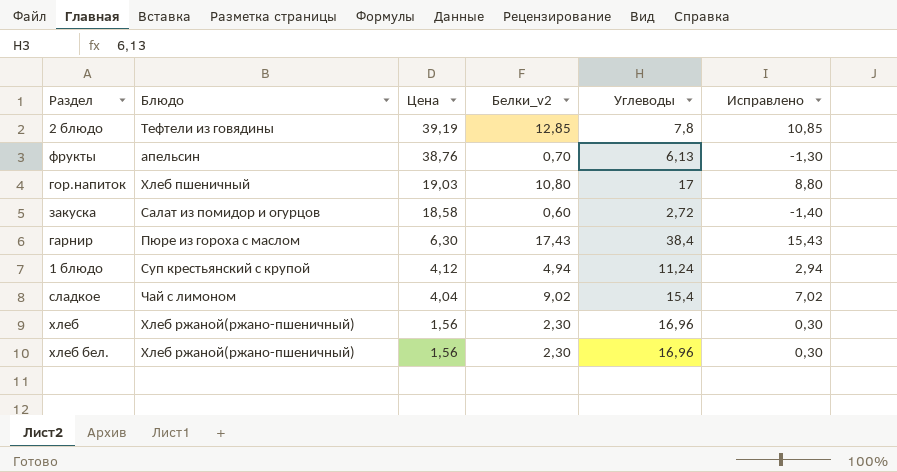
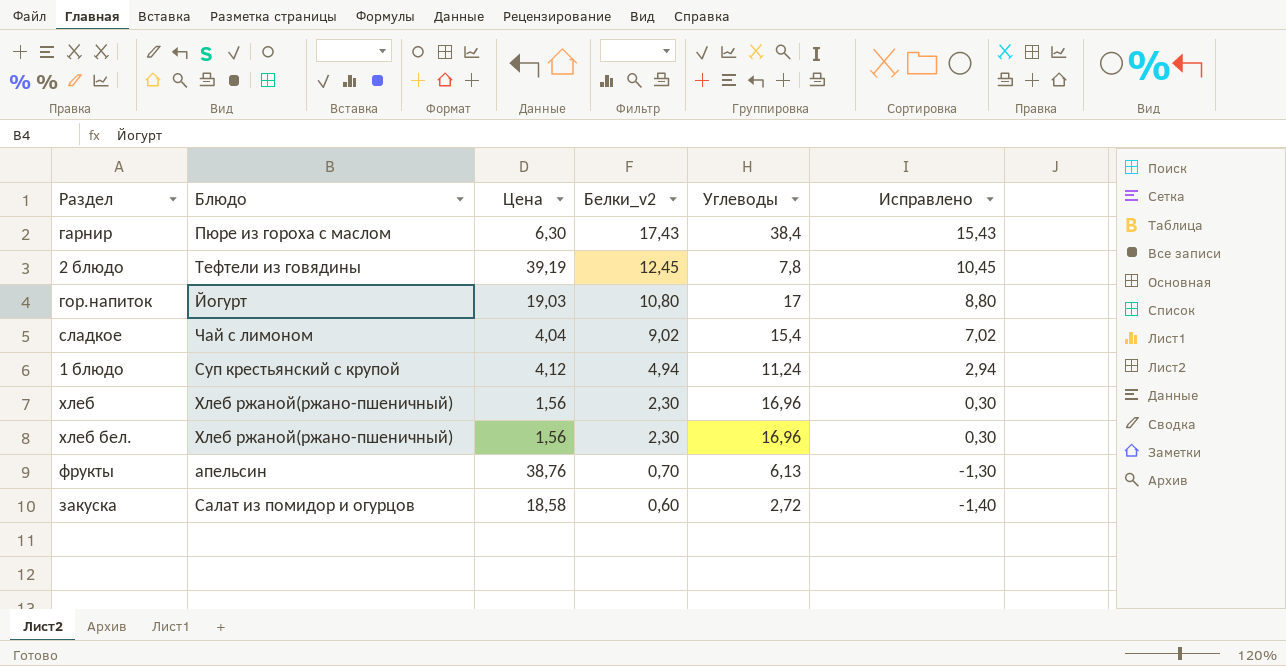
row order: Цена descending -> Белки_v2 descending
2 блюдо | Белки_v2: 12,85 -> 12,45
2 блюдо | Исправлено: 10,85 -> 10,45
гор.напиток | Блюдо: Хлеб пшеничный -> Йогурт

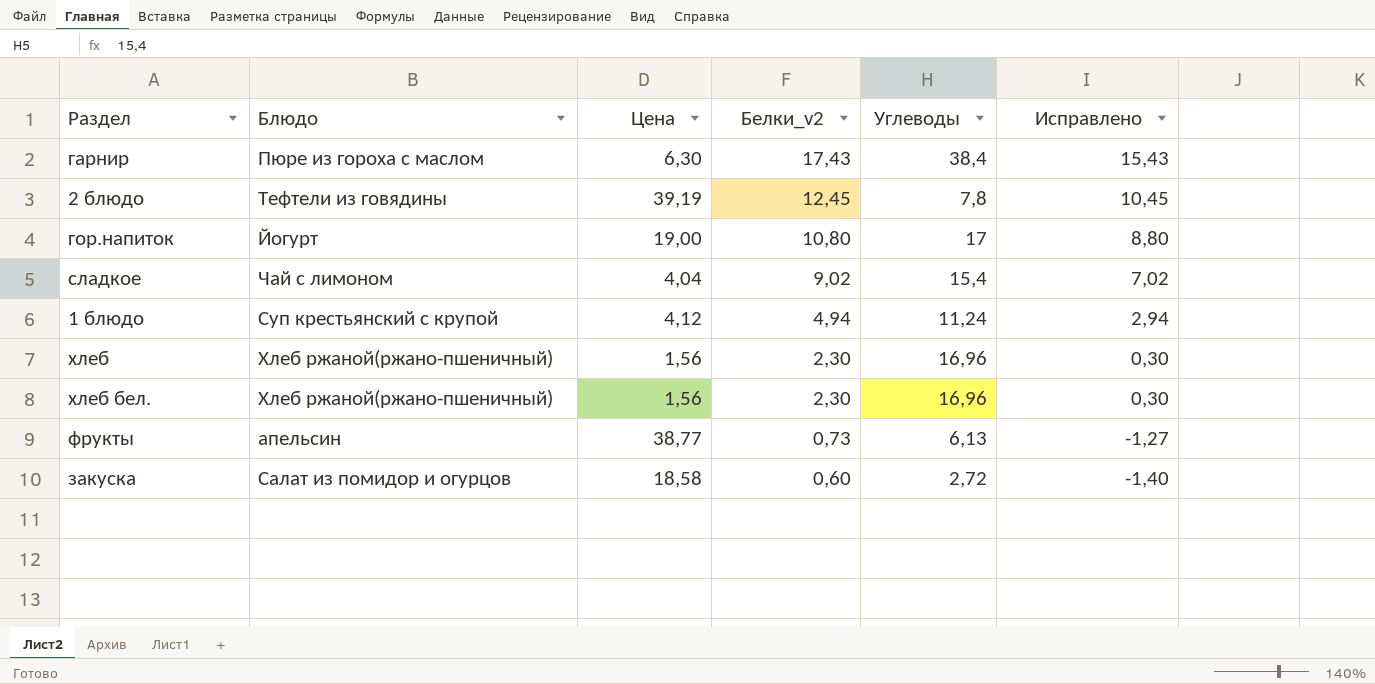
гор.напиток | Цена: 19,03 -> 19,00
фрукты | Цена: 38,76 -> 38,77
фрукты | Белки_v2: 0,70 -> 0,73
фрукты | Исправлено: -1,30 -> -1,27

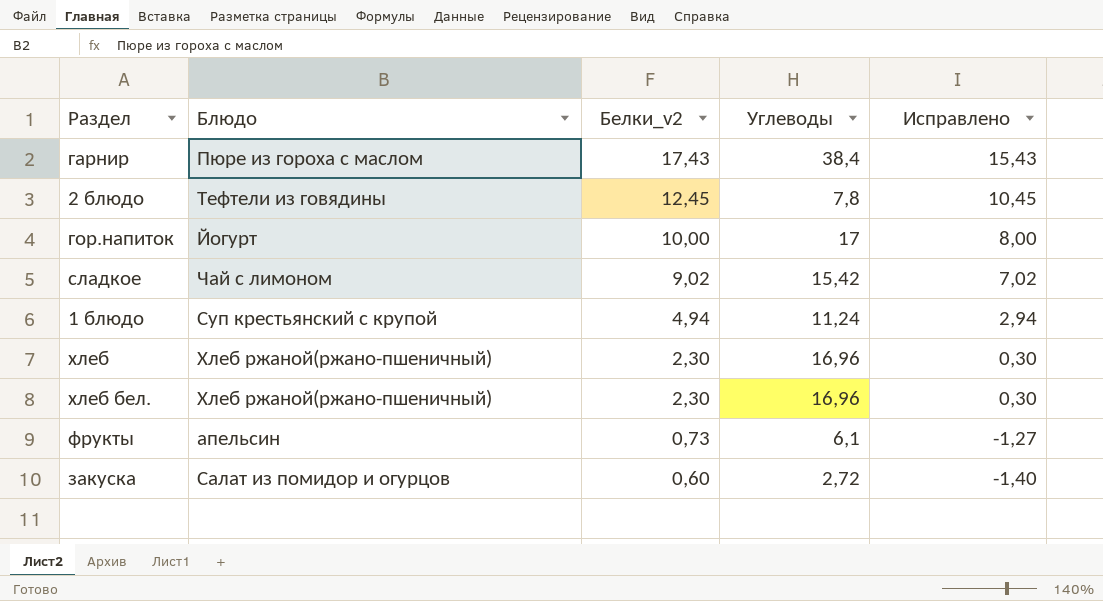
column Цена | position: 3 -> none
гор.напиток | Белки_v2: 10,80 -> 10,00
гор.напиток | Исправлено: 8,80 -> 8,00
сладкое | Углеводы: 15,4 -> 15,42
фрукты | Углеводы: 6,13 -> 6,1

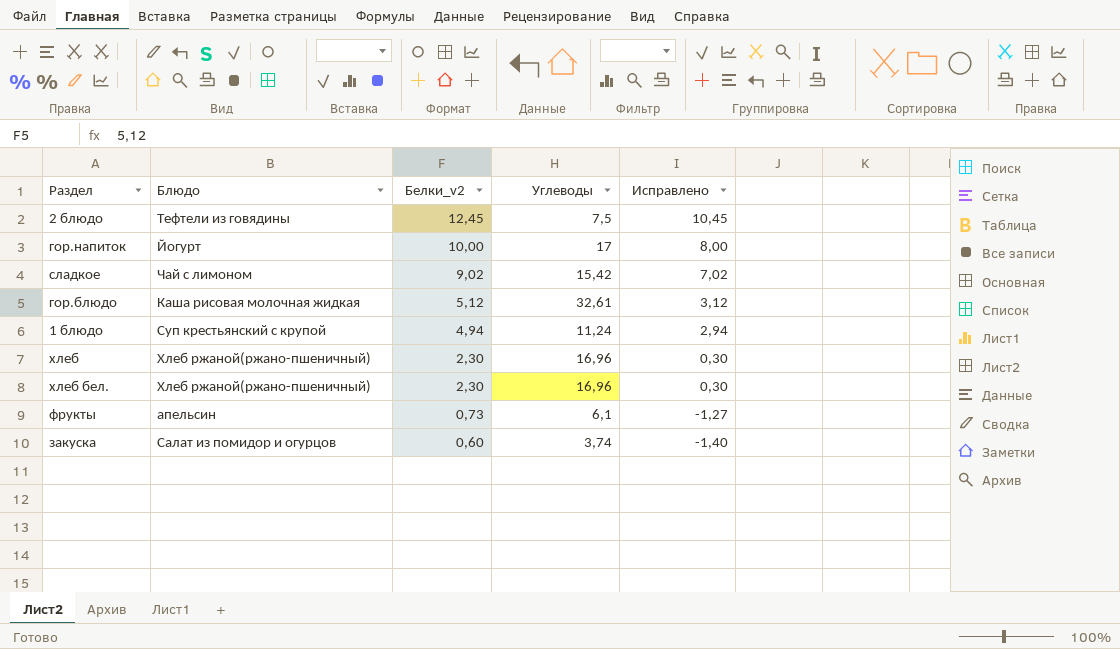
row гарнир: Пюре из гороха с маслом | 17,43 | 38,4 | 15,43 -> none
2 блюдо | Углеводы: 7,8 -> 7,5
row гор.блюдо: none -> Каша рисовая молочная жидкая | 5,12 | 32,61 | 3,12
закуска | Углеводы: 2,72 -> 3,74

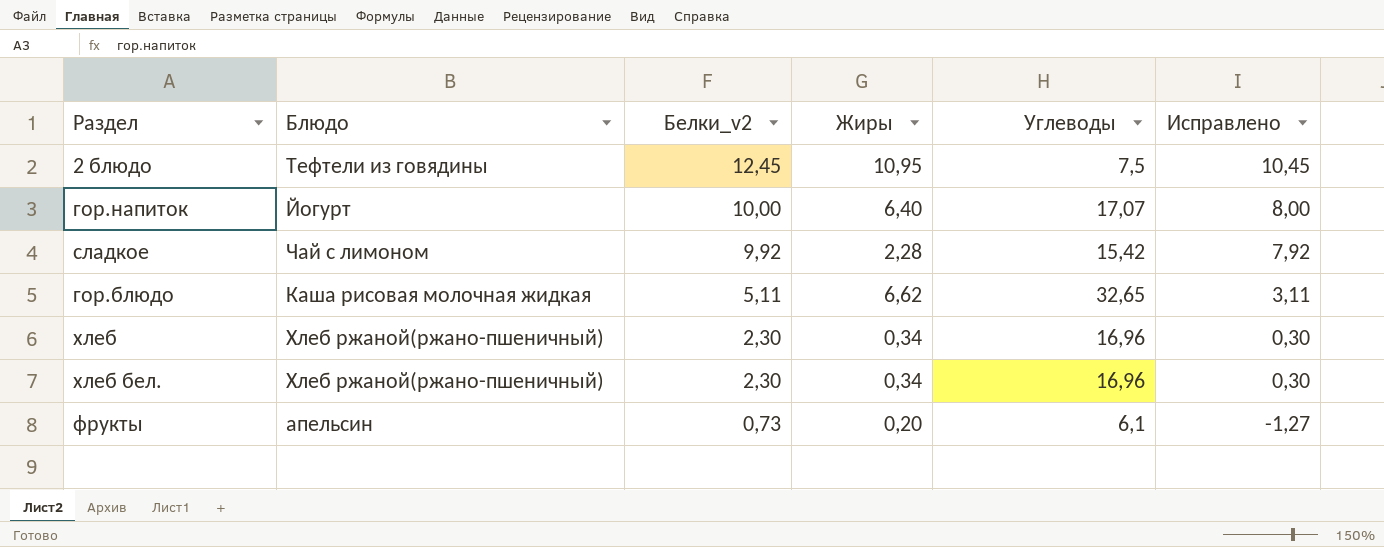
column Жиры | position: none -> 4
row 1 блюдо: Суп крестьянский с крупой | 4,94 | 11,24 | 2,94 -> none
row закуска: Салат из помидор и огурцов | 0,60 | 3,74 | -1,40 -> none
гор.напиток | Углеводы: 17 -> 17,07
сладкое | Белки_v2: 9,02 -> 9,92
сладкое | Исправлено: 7,02 -> 7,92
гор.блюдо | Белки_v2: 5,12 -> 5,11
гор.блюдо | Углеводы: 32,61 -> 32,65
гор.блюдо | Исправлено: 3,12 -> 3,11

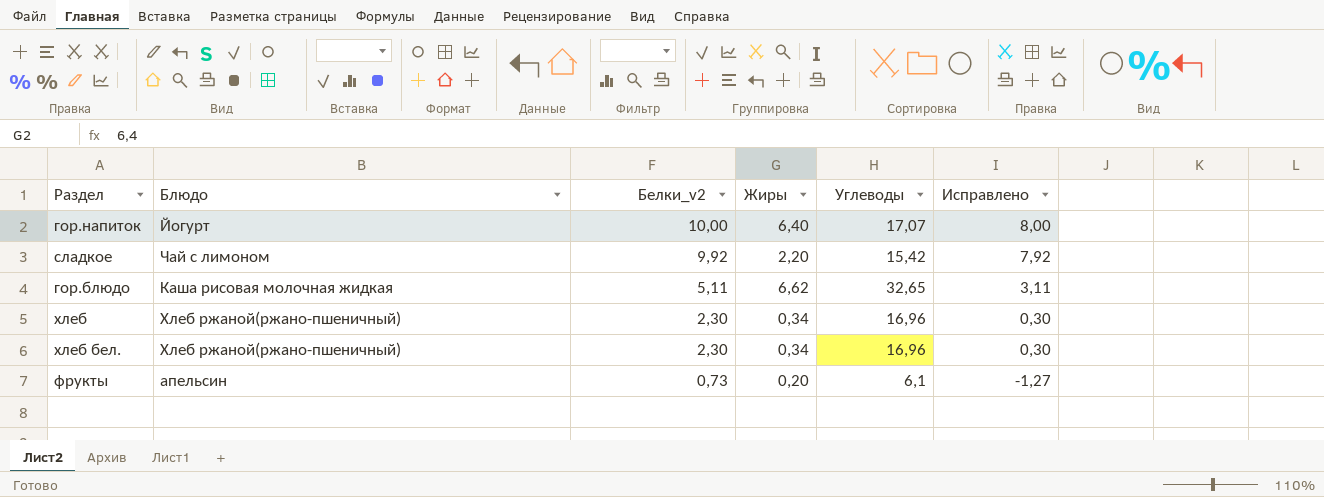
row 2 блюдо: Тефтели из говядины | 12,45 | 10,95 | 7,5 | 10,45 -> none
сладкое | Жиры: 2,28 -> 2,20

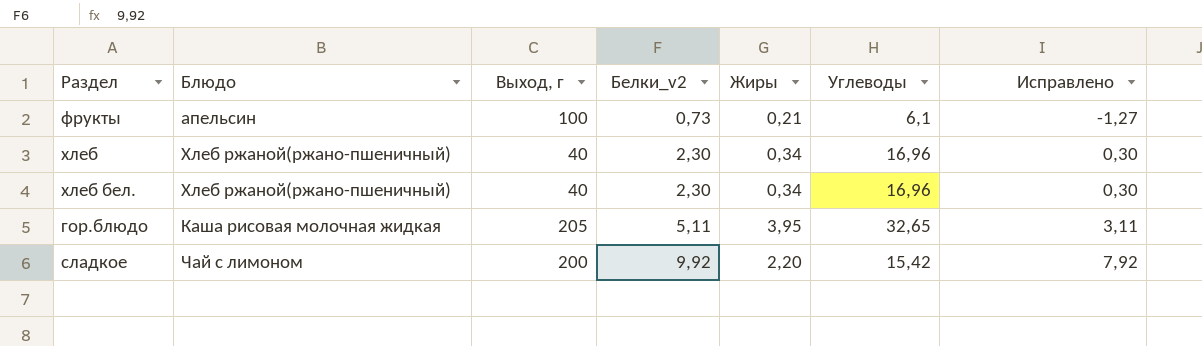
row order: Белки_v2 descending -> Белки_v2 ascending
column Выход, г | position: none -> 3
row гор.напиток: Йогурт | 10,00 | 6,40 | 17,07 | 8,00 -> none
фрукты | Жиры: 0,20 -> 0,21
гор.блюдо | Жиры: 6,62 -> 3,95

